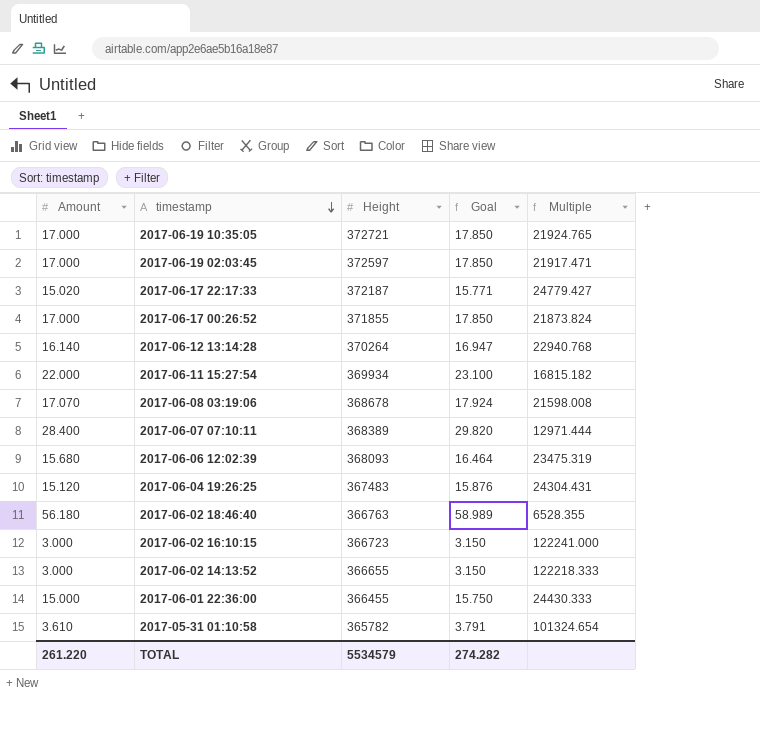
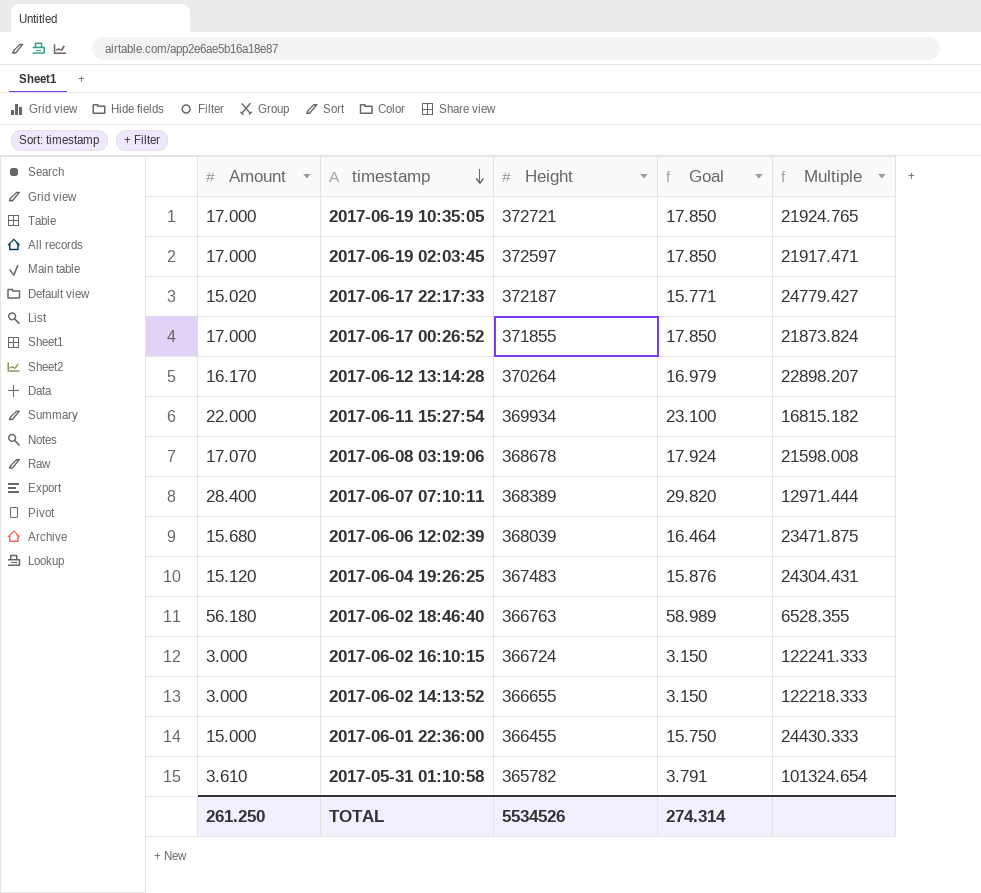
2017-06-12 13:14:28 | Amount: 16.140 -> 16.170
2017-06-12 13:14:28 | Goal: 16.947 -> 16.979
2017-06-12 13:14:28 | Multiple: 22940.768 -> 22898.207
2017-06-06 12:02:39 | Height: 368093 -> 368039
2017-06-06 12:02:39 | Multiple: 23475.319 -> 23471.875
2017-06-02 16:10:15 | Height: 366723 -> 366724
2017-06-02 16:10:15 | Multiple: 122241.000 -> 122241.333
TOTAL | Amount: 261.220 -> 261.250
TOTAL | Height: 5534579 -> 5534526
TOTAL | Goal: 274.282 -> 274.314

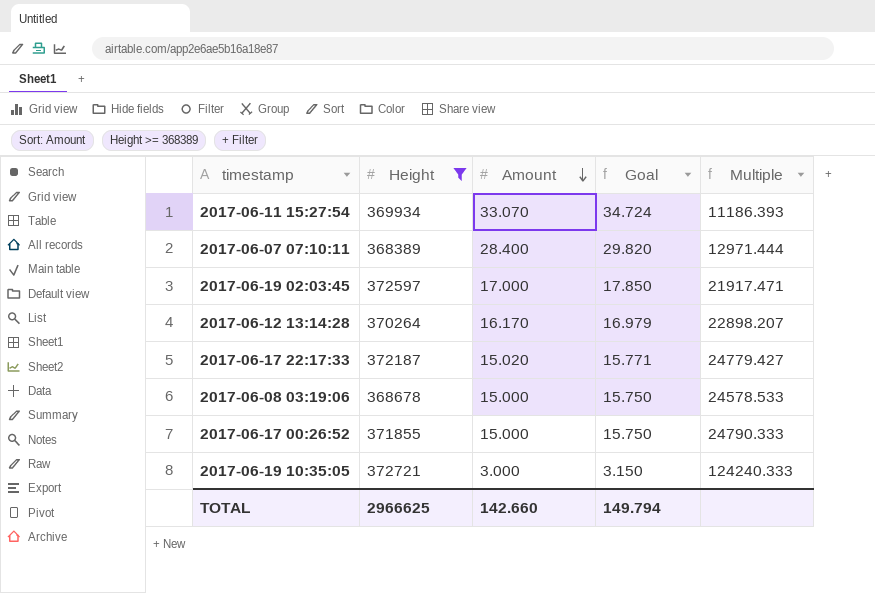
filter: none -> Height >= 368389
row order: timestamp descending -> Amount descending
column Amount | position: 1 -> 3
2017-06-11 15:27:54 | Amount: 22.000 -> 33.070
2017-06-11 15:27:54 | Goal: 23.100 -> 34.724
2017-06-11 15:27:54 | Multiple: 16815.182 -> 11186.393
2017-06-08 03:19:06 | Amount: 17.070 -> 15.000
2017-06-08 03:19:06 | Goal: 17.924 -> 15.750
2017-06-08 03:19:06 | Multiple: 21598.008 -> 24578.533
2017-06-17 00:26:52 | Amount: 17.000 -> 15.000
2017-06-17 00:26:52 | Goal: 17.850 -> 15.750
2017-06-17 00:26:52 | Multiple: 21873.824 -> 24790.333
2017-06-19 10:35:05 | Amount: 17.000 -> 3.000
2017-06-19 10:35:05 | Goal: 17.850 -> 3.150
2017-06-19 10:35:05 | Multiple: 21924.765 -> 124240.333
TOTAL | Height: 5534526 -> 2966625
TOTAL | Amount: 261.250 -> 142.660
TOTAL | Goal: 274.314 -> 149.794

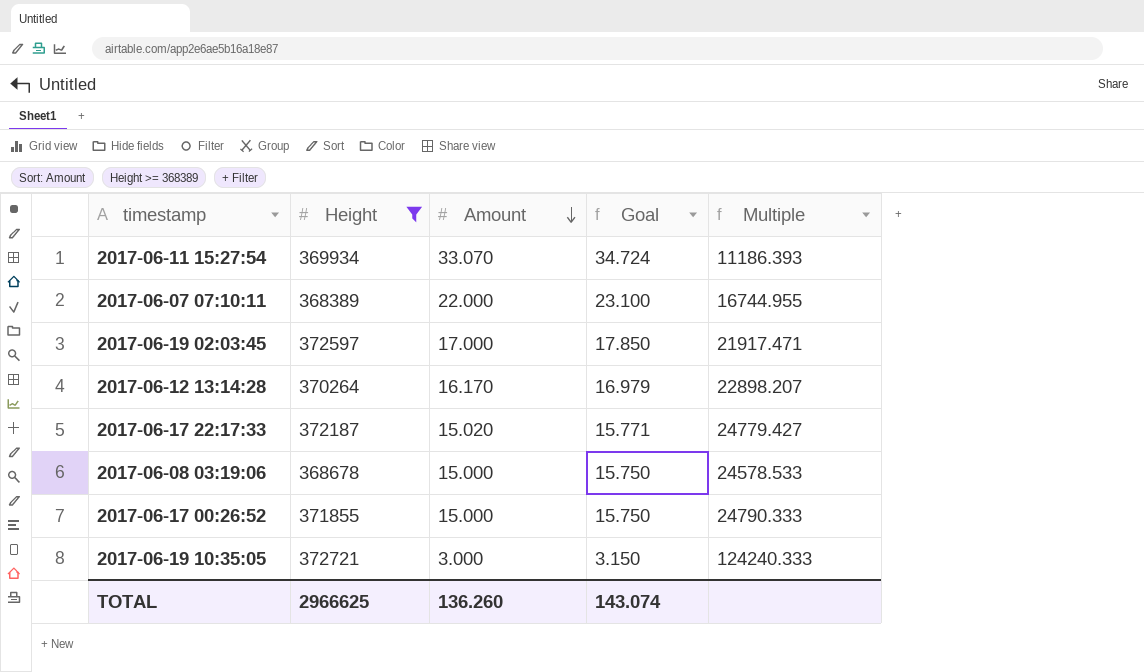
2017-06-07 07:10:11 | Amount: 28.400 -> 22.000
2017-06-07 07:10:11 | Goal: 29.820 -> 23.100
2017-06-07 07:10:11 | Multiple: 12971.444 -> 16744.955
TOTAL | Amount: 142.660 -> 136.260
TOTAL | Goal: 149.794 -> 143.074

